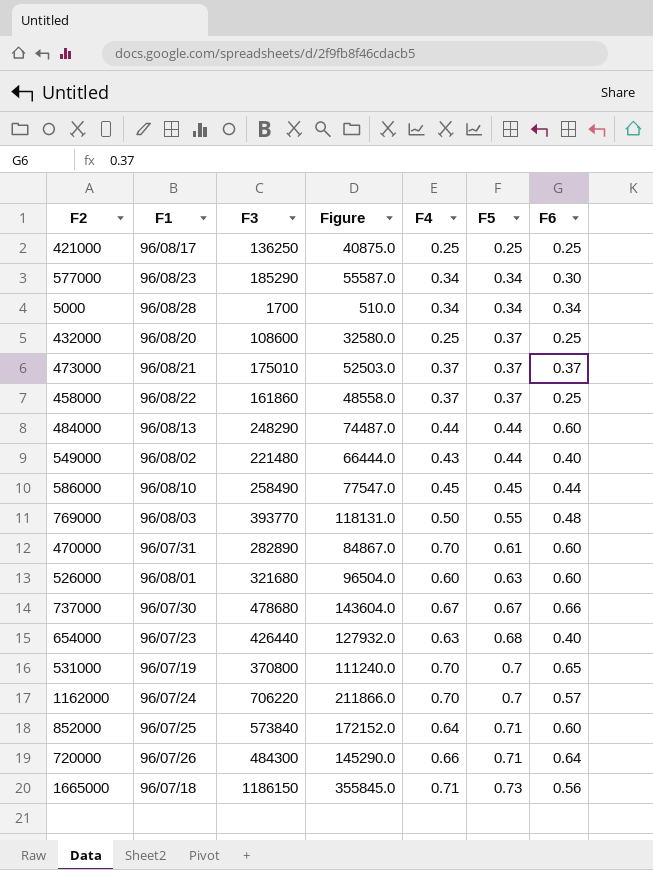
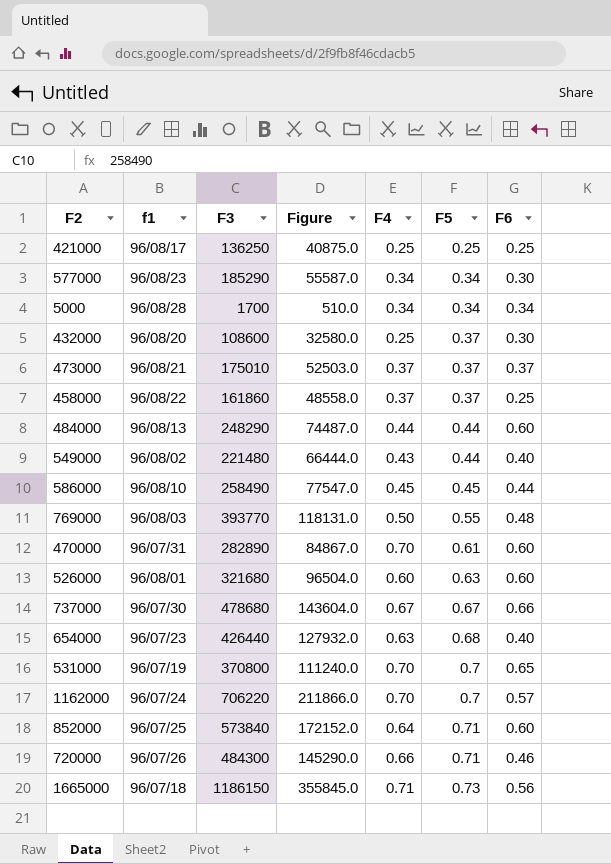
column name: F1 -> f1
432000 | F6: 0.25 -> 0.30
720000 | F6: 0.64 -> 0.46

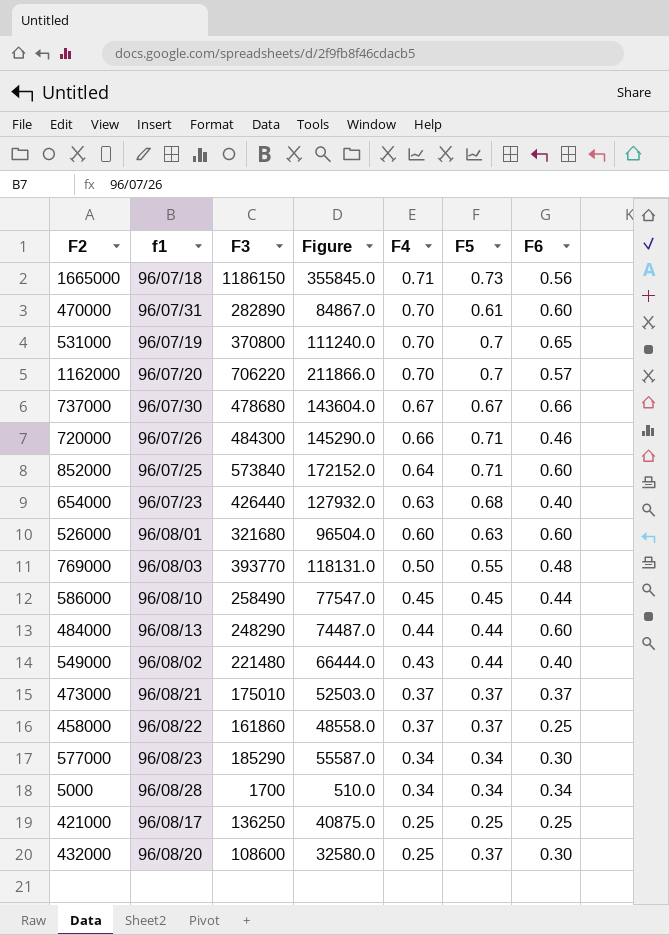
row order: F5 ascending -> F4 descending
1162000 | f1: 96/07/24 -> 96/07/20

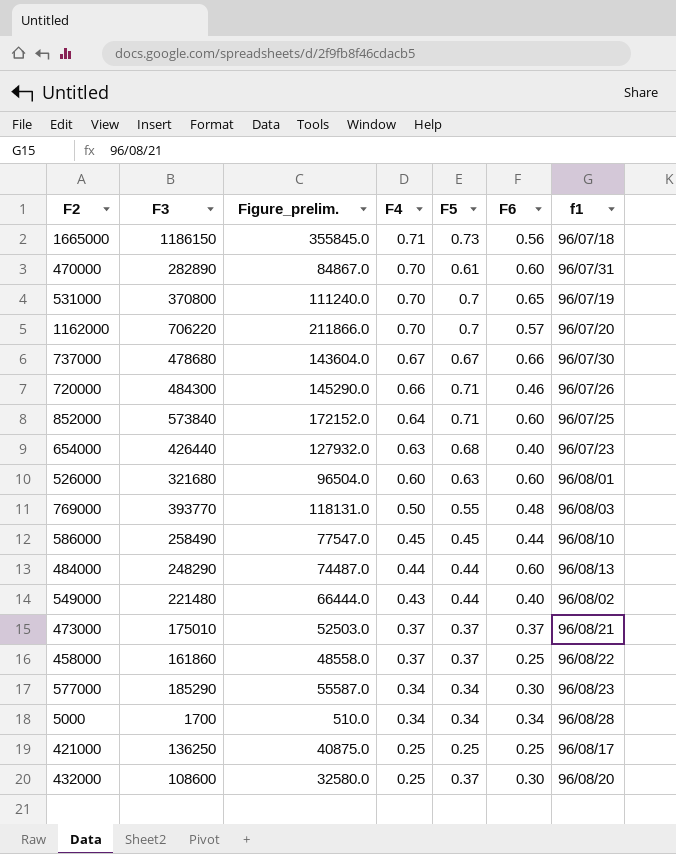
column name: Figure -> Figure_prelim.
column f1 | position: 2 -> 7

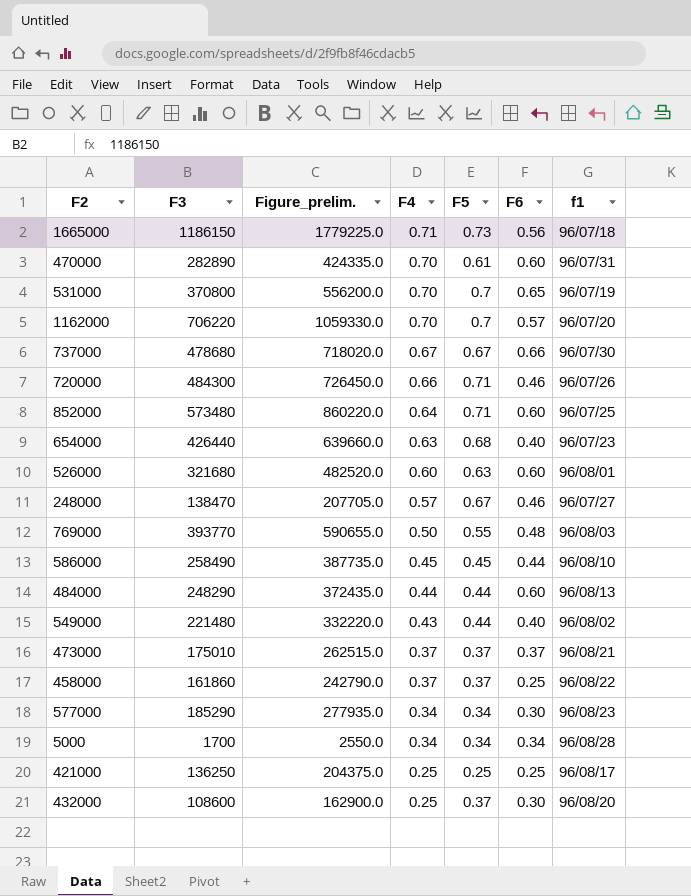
column Figure_prelim. | formula: [F3] * 0.3 -> [F3] * 1.5
852000 | F3: 573840 -> 573480
row 248000: none -> 138470 | 207705.0 | 0.57 | 0.67 | 0.46 | 96/07/27

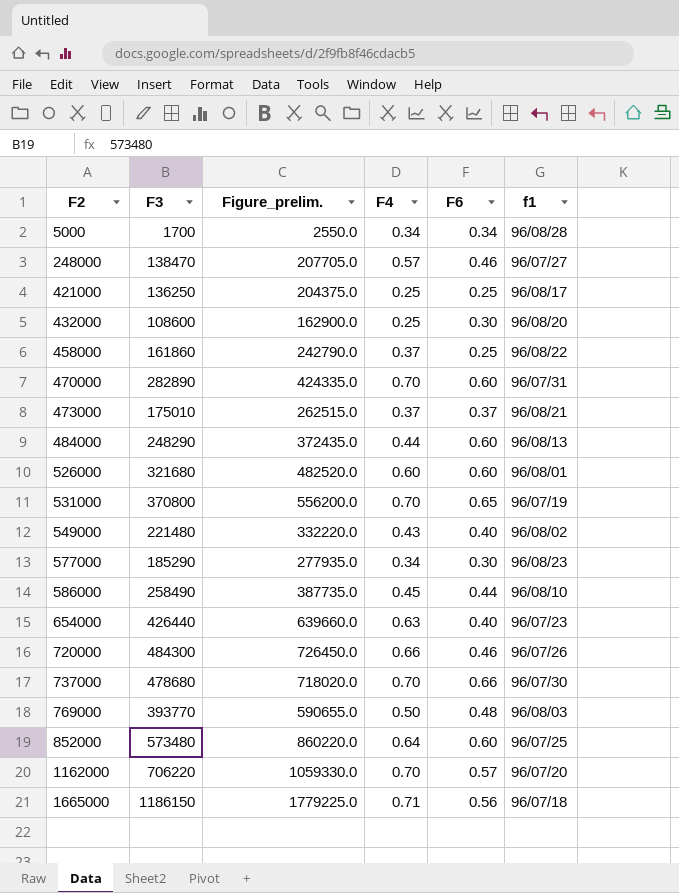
row order: F4 descending -> F2 ascending
column F5 | position: 5 -> none
737000 | F4: 0.67 -> 0.70

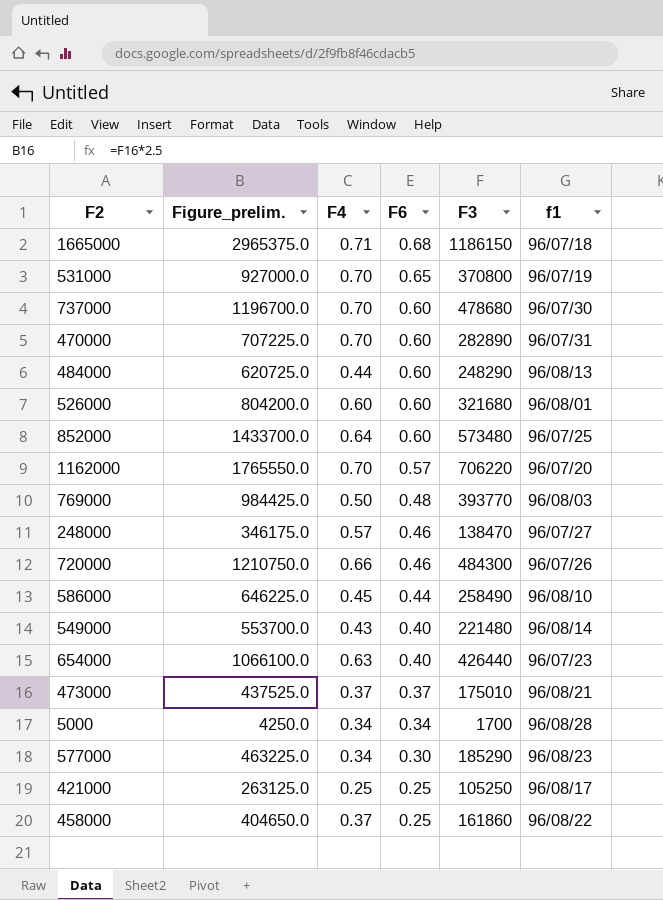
row order: F2 ascending -> F6 descending
column Figure_prelim. | formula: [F3] * 1.5 -> [F3] * 2.5
column F3 | position: 2 -> 5
row 432000: 108600 | 162900.0 | 0.25 | 0.30 | 96/08/20 -> none
1665000 | F6: 0.56 -> 0.68
737000 | F6: 0.66 -> 0.60
549000 | f1: 96/08/02 -> 96/08/14
421000 | F3: 136250 -> 105250

